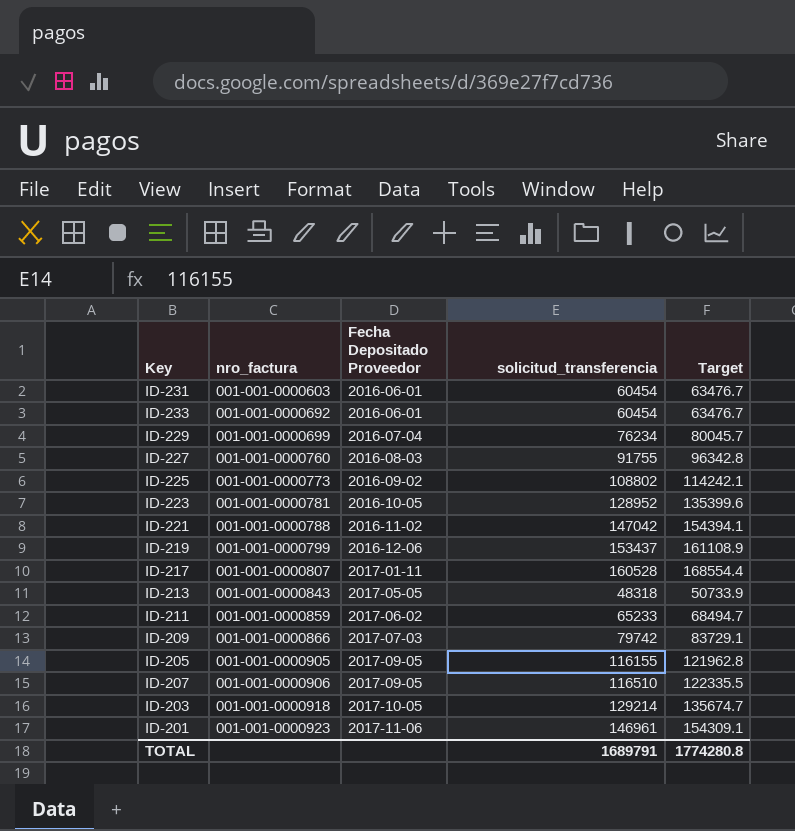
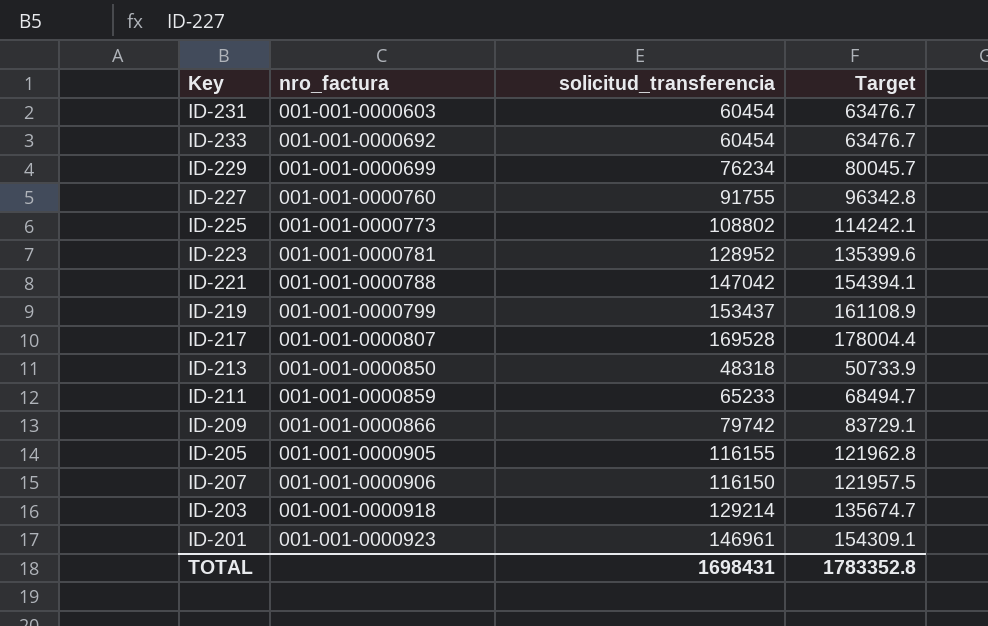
column Fecha Depositado Proveedor | position: 3 -> none
ID-217 | solicitud_transferencia: 160528 -> 169528
ID-217 | Target: 168554.4 -> 178004.4
ID-213 | nro_factura: 001-001-0000843 -> 001-001-0000850
ID-207 | solicitud_transferencia: 116510 -> 116150
ID-207 | Target: 122335.5 -> 121957.5
TOTAL | solicitud_transferencia: 1689791 -> 1698431
TOTAL | Target: 1774280.8 -> 1783352.8

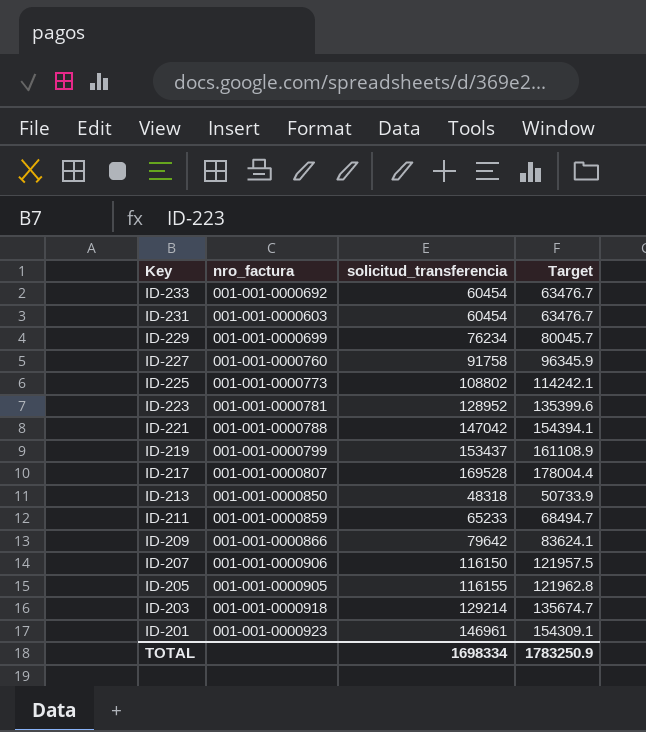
row order: nro_factura ascending -> Key descending
ID-227 | solicitud_transferencia: 91755 -> 91758
ID-227 | Target: 96342.8 -> 96345.9
ID-209 | solicitud_transferencia: 79742 -> 79642
ID-209 | Target: 83729.1 -> 83624.1
TOTAL | solicitud_transferencia: 1698431 -> 1698334
TOTAL | Target: 1783352.8 -> 1783250.9

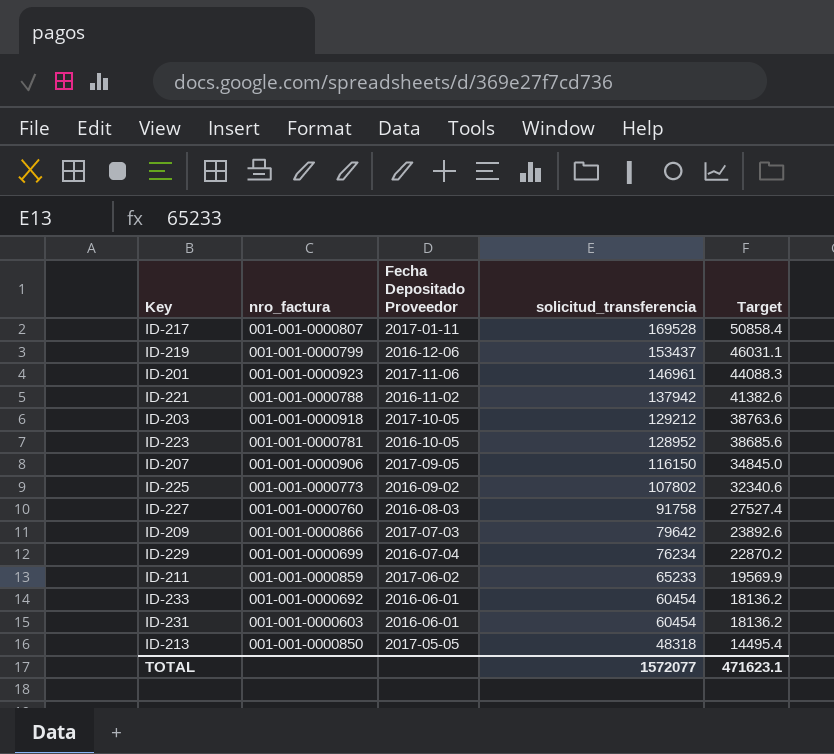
row order: Key descending -> solicitud_transferencia descending
column Fecha Depositado Proveedor | position: none -> 3
column Target | formula: [solicitud_transferencia] * 1.05 -> [solicitud_transferencia] * 0.3
row ID-205: 001-001-0000905 | 116155 | 121962.8 -> none
ID-221 | solicitud_transferencia: 147042 -> 137942
ID-203 | solicitud_transferencia: 129214 -> 129212
ID-225 | solicitud_transferencia: 108802 -> 107802
TOTAL | solicitud_transferencia: 1698334 -> 1572077
TOTAL | Target: 1783250.9 -> 471623.1

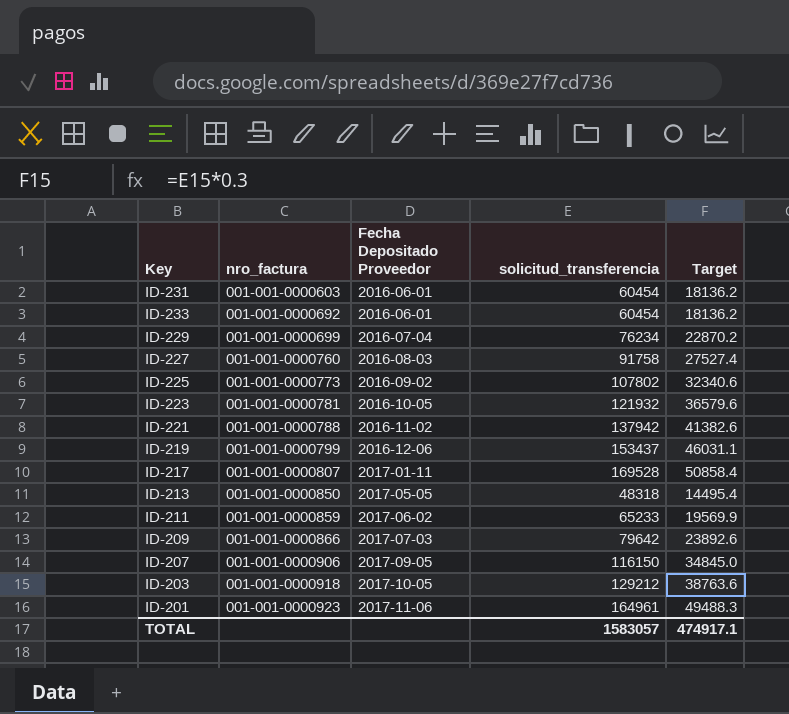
row order: solicitud_transferencia descending -> nro_factura ascending
ID-223 | solicitud_transferencia: 128952 -> 121932
ID-223 | Target: 38685.6 -> 36579.6
ID-201 | solicitud_transferencia: 146961 -> 164961
ID-201 | Target: 44088.3 -> 49488.3
TOTAL | solicitud_transferencia: 1572077 -> 1583057
TOTAL | Target: 471623.1 -> 474917.1

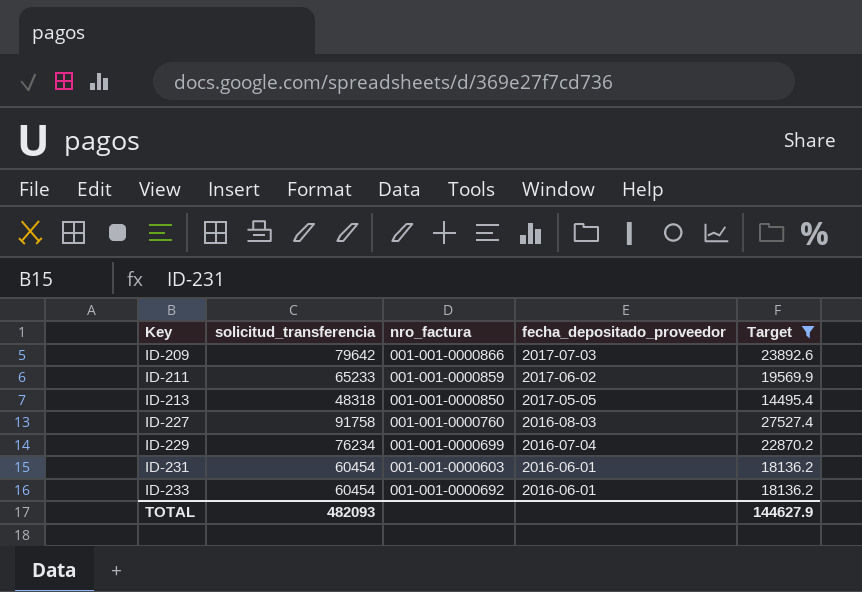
filter: none -> Target <= 27527.4
row order: nro_factura ascending -> Key ascending
column solicitud_transferencia | position: 4 -> 2
column name: Fecha Depositado Proveedor -> fecha_depositado_proveedor
TOTAL | solicitud_transferencia: 1583057 -> 482093
TOTAL | Target: 474917.1 -> 144627.9

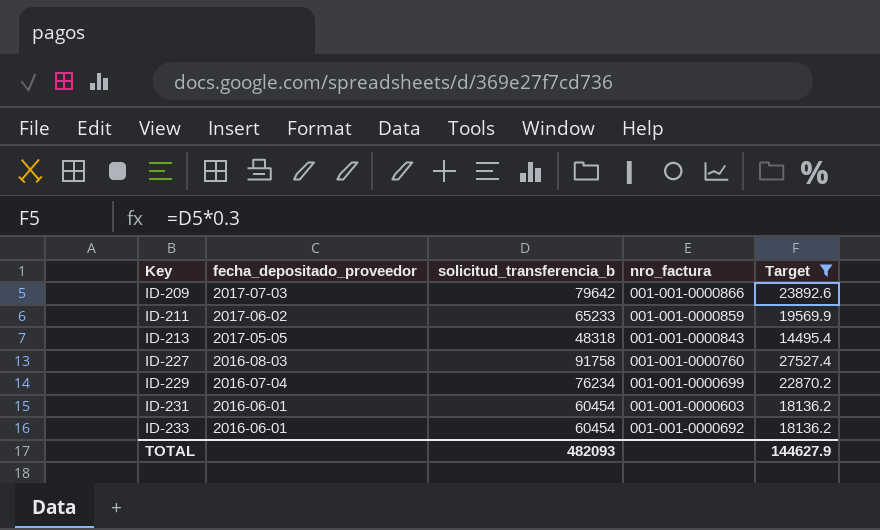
column fecha_depositado_proveedor | position: 4 -> 2
column name: solicitud_transferencia -> solicitud_transferencia_b
ID-213 | nro_factura: 001-001-0000850 -> 001-001-0000843

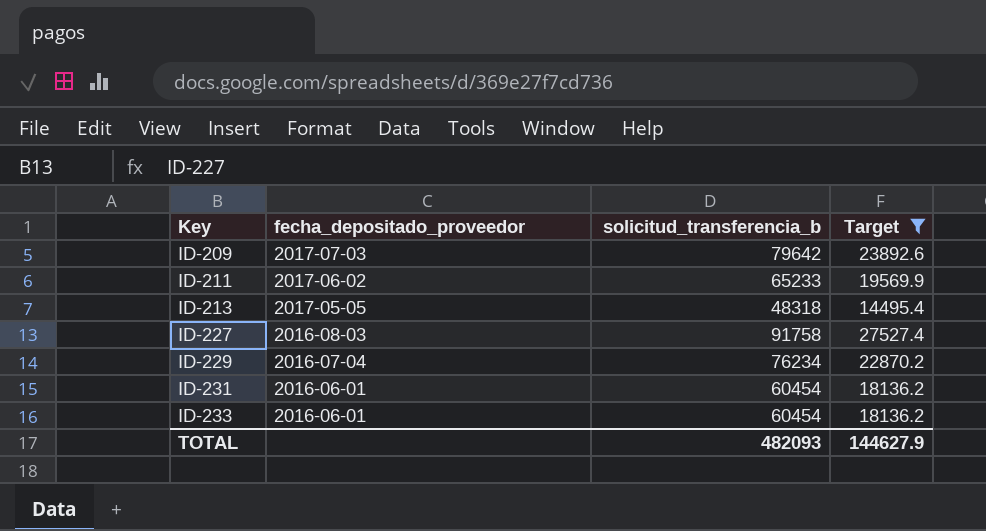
column nro_factura | position: 4 -> none

